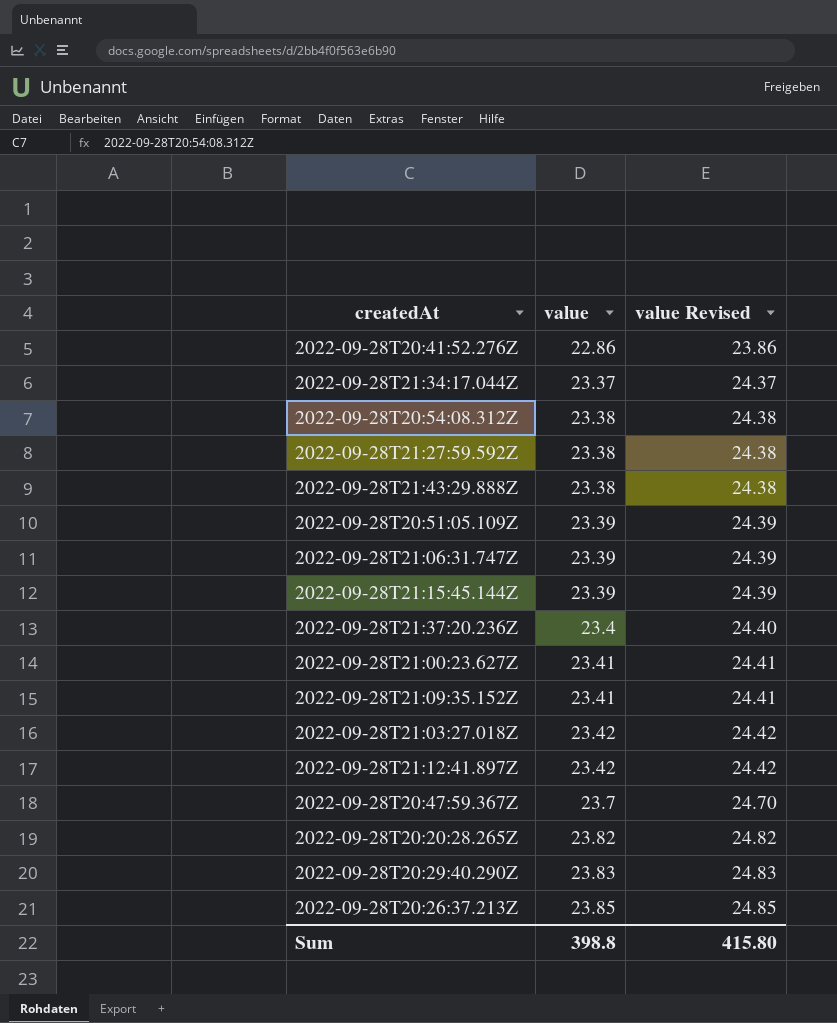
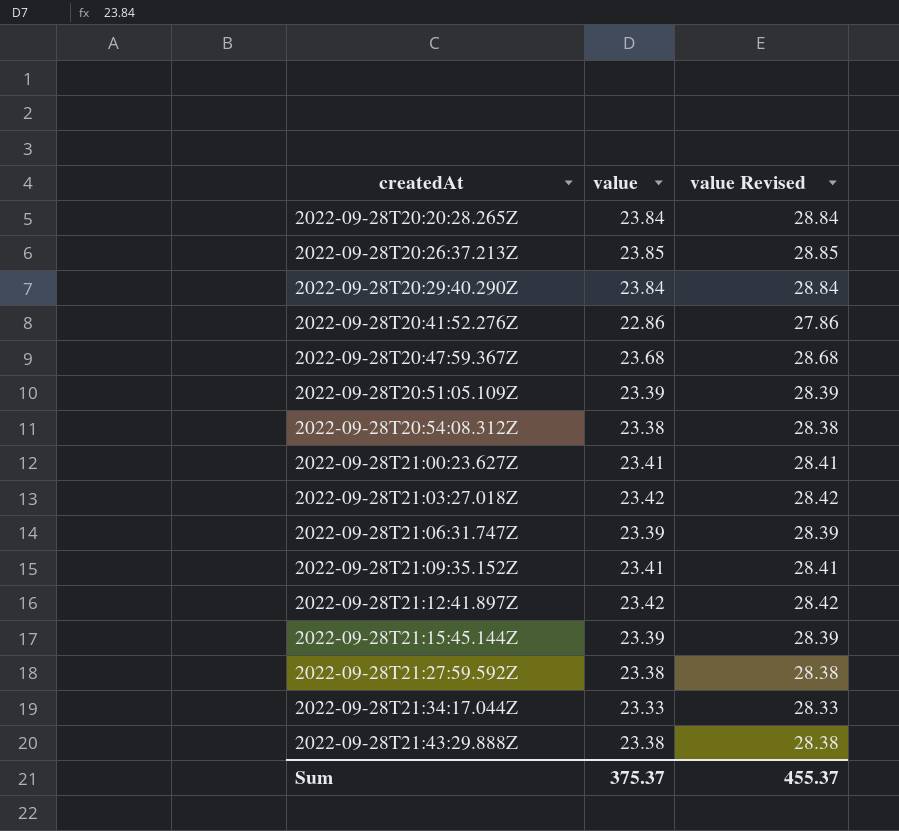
row order: value ascending -> createdAt ascending
column value Revised | formula: [value] + 1 -> [value] + 5
row 2022-09-28T21:37:20.236Z: 23.4 | 24.40 -> none
2022-09-28T20:20:28.265Z | value: 23.82 -> 23.84
2022-09-28T20:29:40.290Z | value: 23.83 -> 23.84
2022-09-28T20:47:59.367Z | value: 23.7 -> 23.68
2022-09-28T21:34:17.044Z | value: 23.37 -> 23.33
Sum | value: 398.8 -> 375.37
Sum | value Revised: 415.80 -> 455.37

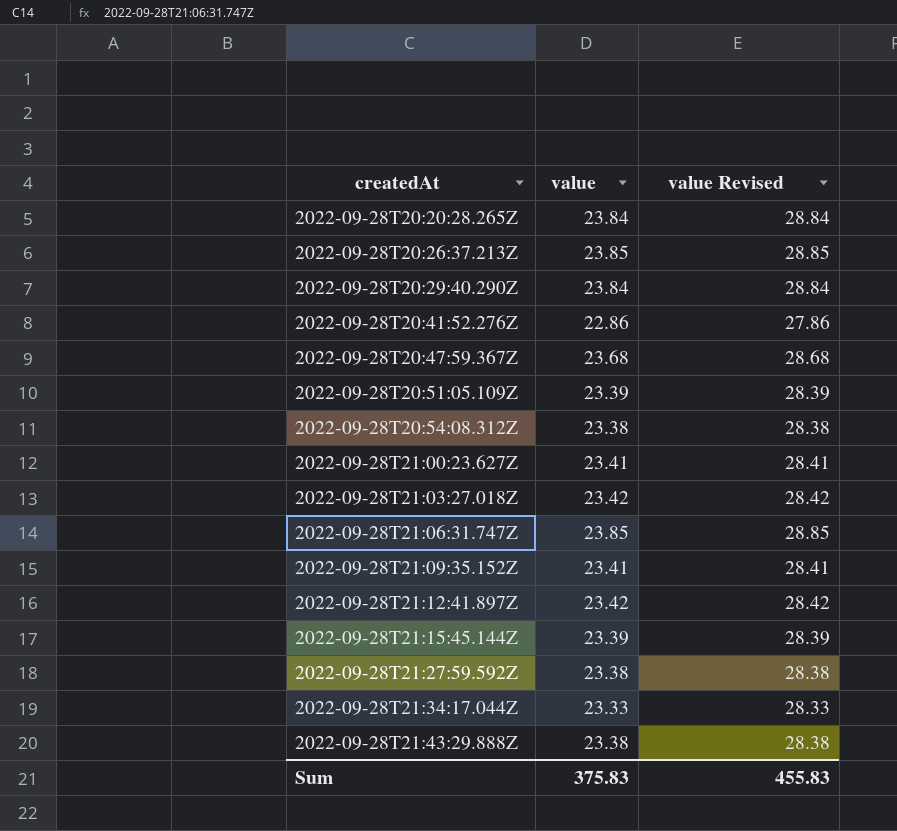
2022-09-28T21:06:31.747Z | value: 23.39 -> 23.85
2022-09-28T21:06:31.747Z | value Revised: 28.39 -> 28.85
Sum | value: 375.37 -> 375.83
Sum | value Revised: 455.37 -> 455.83

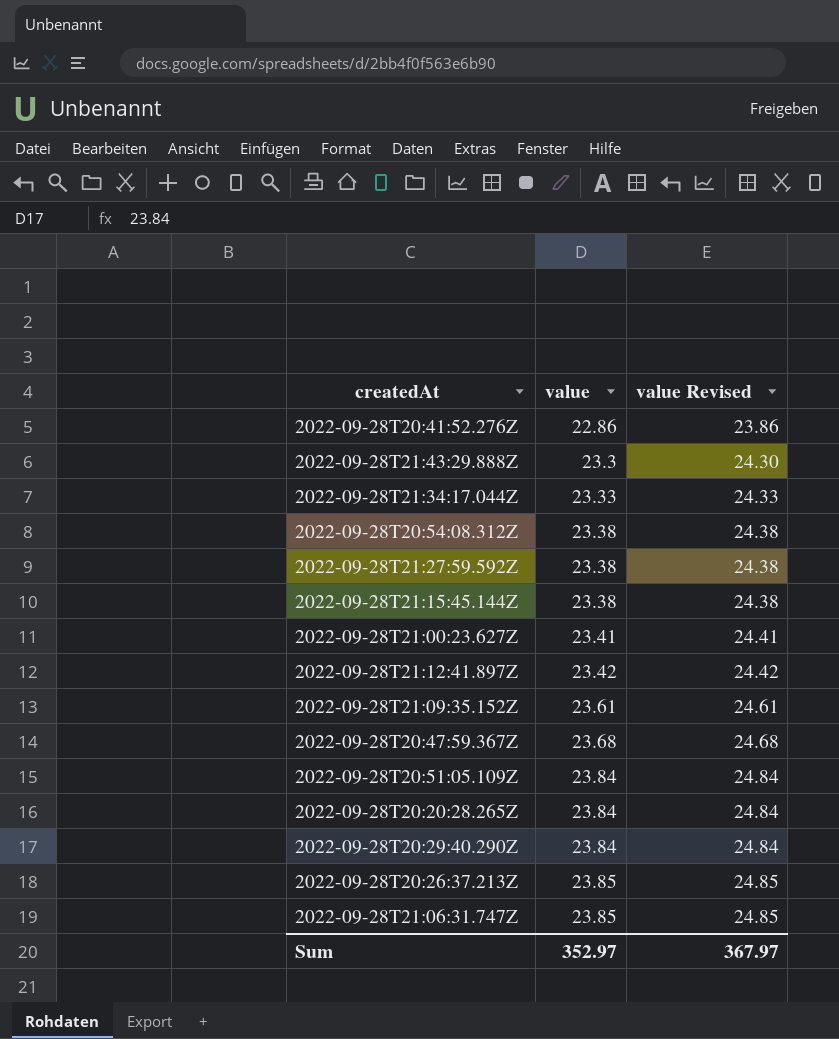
row order: createdAt ascending -> value ascending
column value Revised | formula: [value] + 5 -> [value] + 1
row 2022-09-28T21:03:27.018Z: 23.42 | 28.42 -> none
2022-09-28T21:43:29.888Z | value: 23.38 -> 23.3
2022-09-28T21:15:45.144Z | value: 23.39 -> 23.38
2022-09-28T21:09:35.152Z | value: 23.41 -> 23.61
2022-09-28T20:51:05.109Z | value: 23.39 -> 23.84
Sum | value: 375.83 -> 352.97
Sum | value Revised: 455.83 -> 367.97

